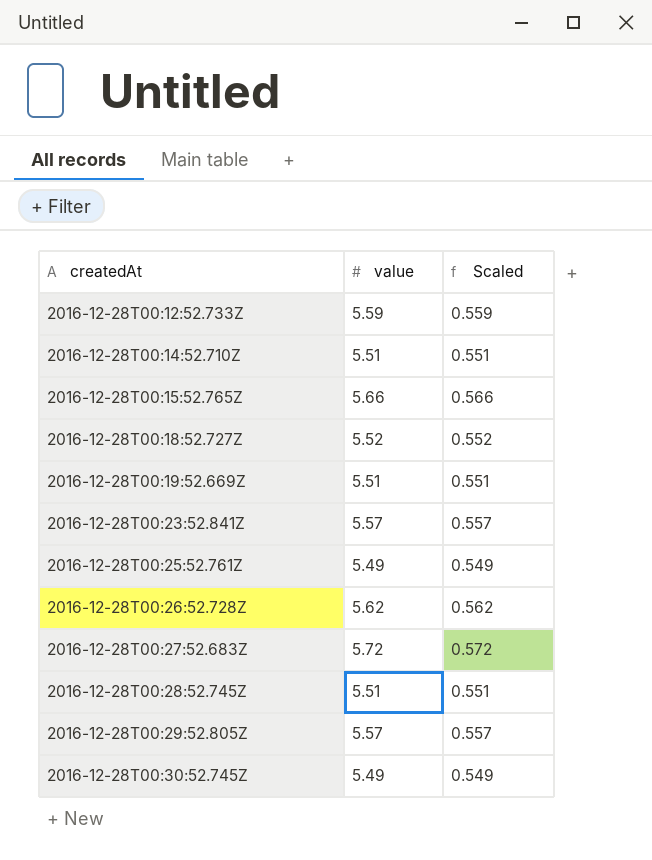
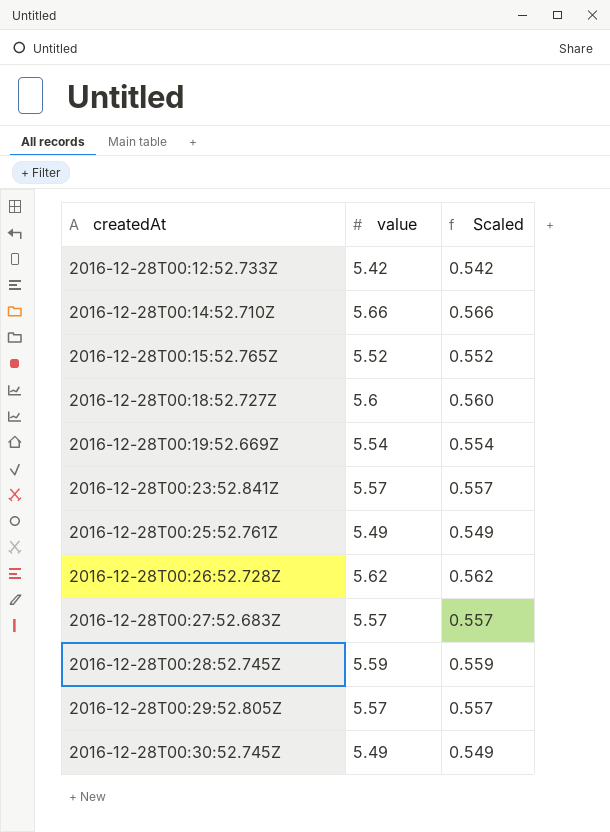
2016-12-28T00:12:52.733Z | value: 5.59 -> 5.42
2016-12-28T00:12:52.733Z | Scaled: 0.559 -> 0.542
2016-12-28T00:14:52.710Z | value: 5.51 -> 5.66
2016-12-28T00:14:52.710Z | Scaled: 0.551 -> 0.566
2016-12-28T00:15:52.765Z | value: 5.66 -> 5.52
2016-12-28T00:15:52.765Z | Scaled: 0.566 -> 0.552
2016-12-28T00:18:52.727Z | value: 5.52 -> 5.6
2016-12-28T00:18:52.727Z | Scaled: 0.552 -> 0.560
2016-12-28T00:19:52.669Z | value: 5.51 -> 5.54
2016-12-28T00:19:52.669Z | Scaled: 0.551 -> 0.554
2016-12-28T00:27:52.683Z | value: 5.72 -> 5.57
2016-12-28T00:27:52.683Z | Scaled: 0.572 -> 0.557
2016-12-28T00:28:52.745Z | value: 5.51 -> 5.59
2016-12-28T00:28:52.745Z | Scaled: 0.551 -> 0.559

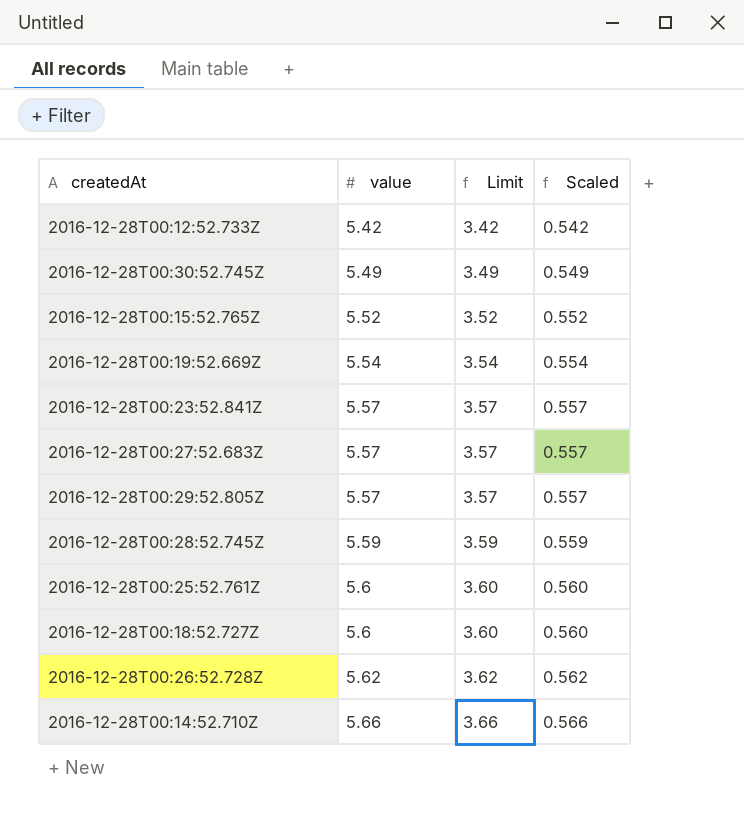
row order: createdAt ascending -> value ascending
column Limit | formula: none -> [value] - 2
2016-12-28T00:25:52.761Z | value: 5.49 -> 5.6
2016-12-28T00:25:52.761Z | Scaled: 0.549 -> 0.560

